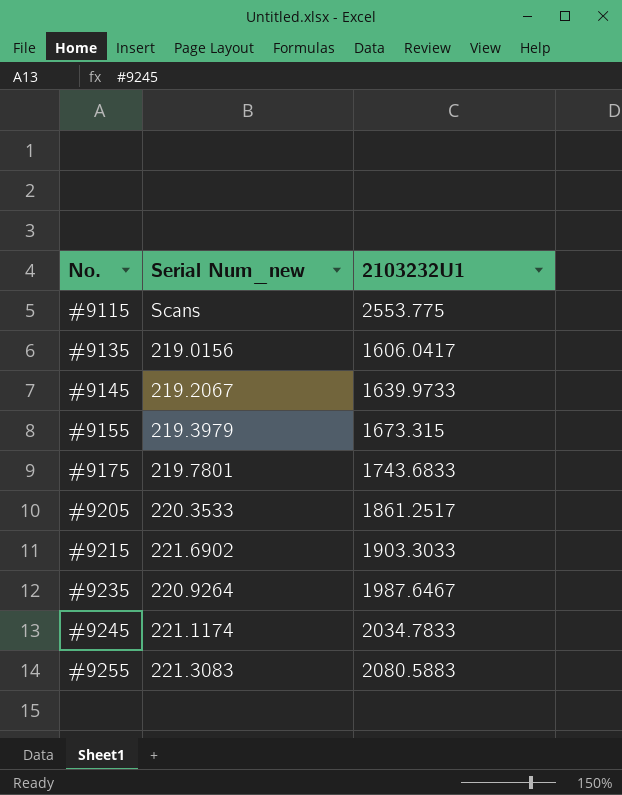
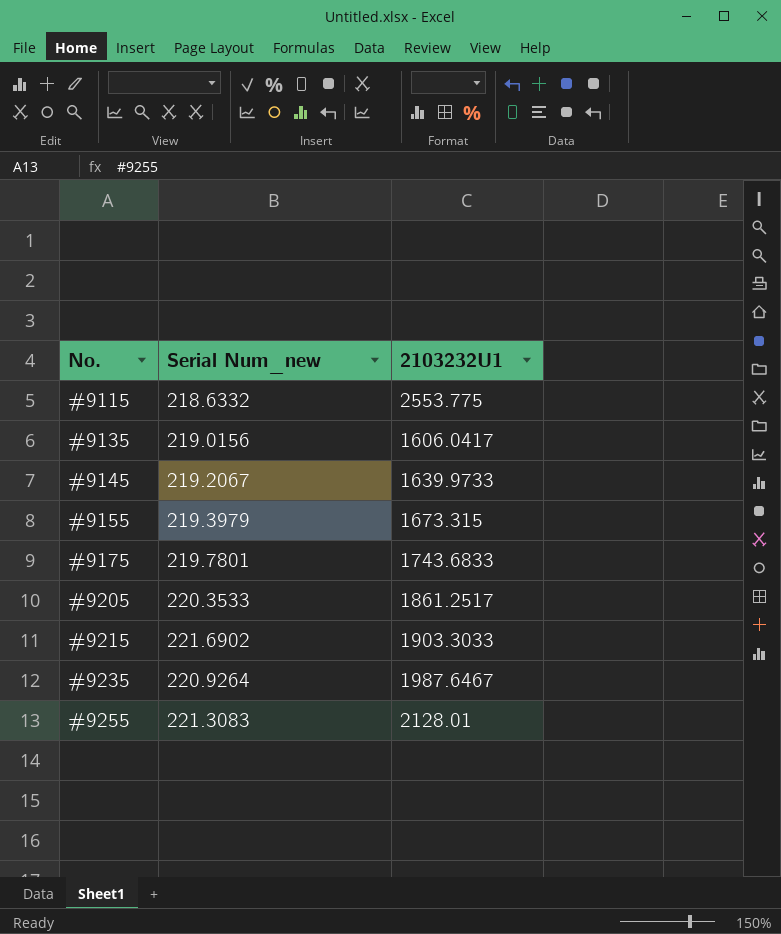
row #9245: 221.1174 | 2034.7833 -> none
#9115 | Serial Num_new: Scans -> 218.6332
#9255 | 2103232U1: 2080.5883 -> 2128.01

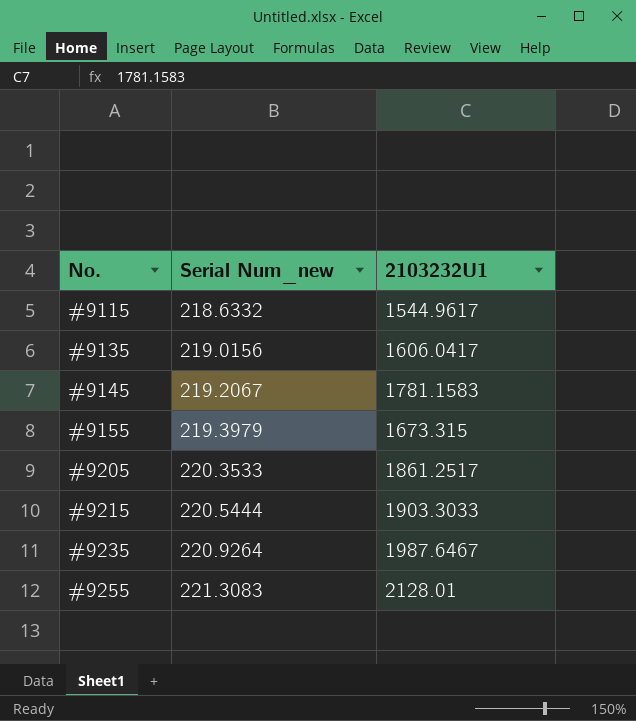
row #9175: 219.7801 | 1743.6833 -> none
#9115 | 2103232U1: 2553.775 -> 1544.9617
#9145 | 2103232U1: 1639.9733 -> 1781.1583
#9215 | Serial Num_new: 221.6902 -> 220.5444

